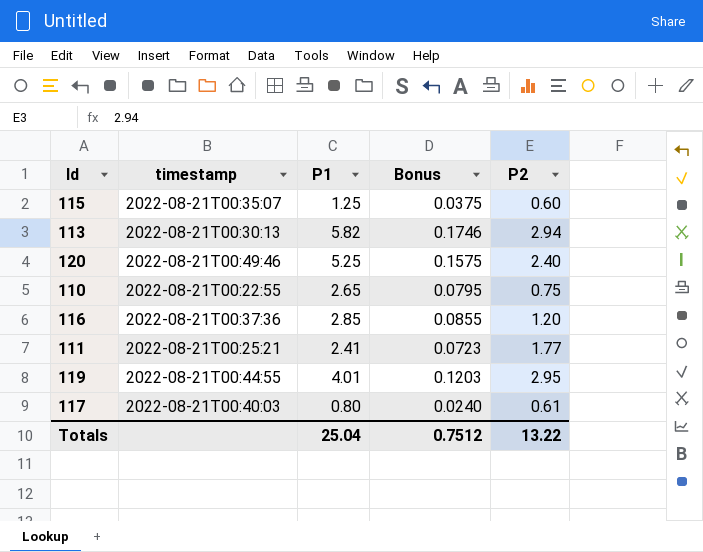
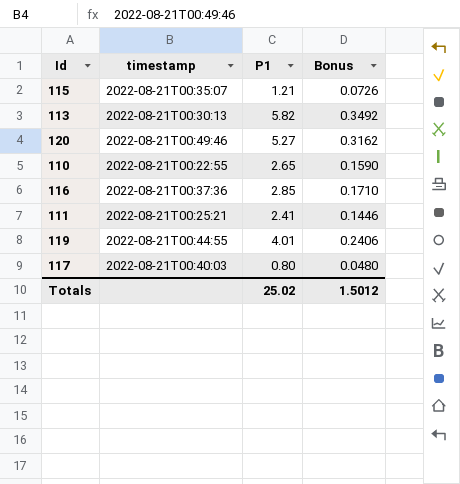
column P2 | position: 5 -> none
column Bonus | formula: [P1] * 0.03 -> [P1] * 0.06
115 | P1: 1.25 -> 1.21
120 | P1: 5.25 -> 5.27
Totals | P1: 25.04 -> 25.02
Totals | Bonus: 0.7512 -> 1.5012

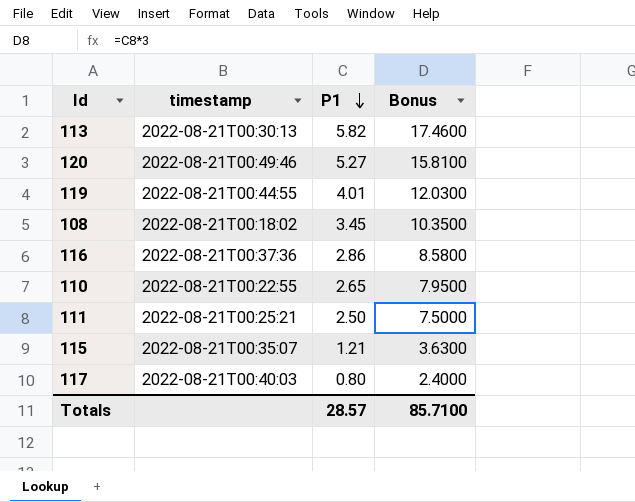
row order: none -> P1 descending
column Bonus | formula: [P1] * 0.06 -> [P1] * 3
row 108: none -> 2022-08-21T00:18:02 | 3.45 | 10.3500
116 | P1: 2.85 -> 2.86
111 | P1: 2.41 -> 2.50
Totals | P1: 25.02 -> 28.57
Totals | Bonus: 1.5012 -> 85.7100

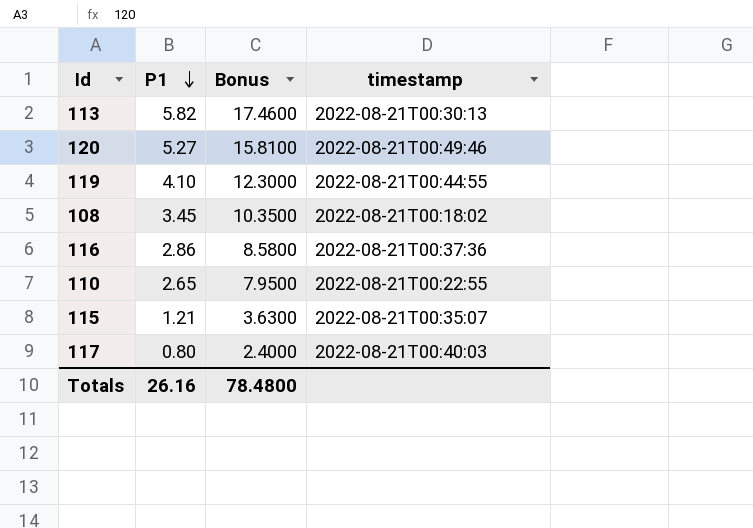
column timestamp | position: 2 -> 4
row 111: 2022-08-21T00:25:21 | 2.50 | 7.5000 -> none
119 | P1: 4.01 -> 4.10
119 | Bonus: 12.0300 -> 12.3000
Totals | P1: 28.57 -> 26.16
Totals | Bonus: 85.7100 -> 78.4800

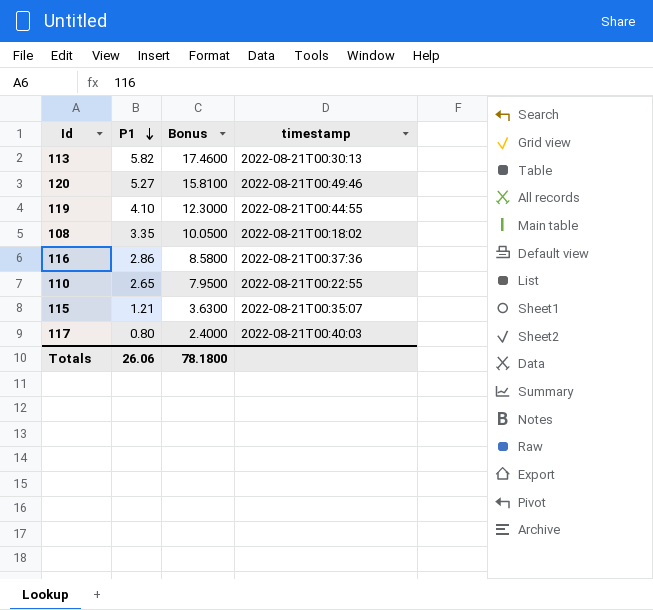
108 | P1: 3.45 -> 3.35
108 | Bonus: 10.3500 -> 10.0500
Totals | P1: 26.16 -> 26.06
Totals | Bonus: 78.4800 -> 78.1800

